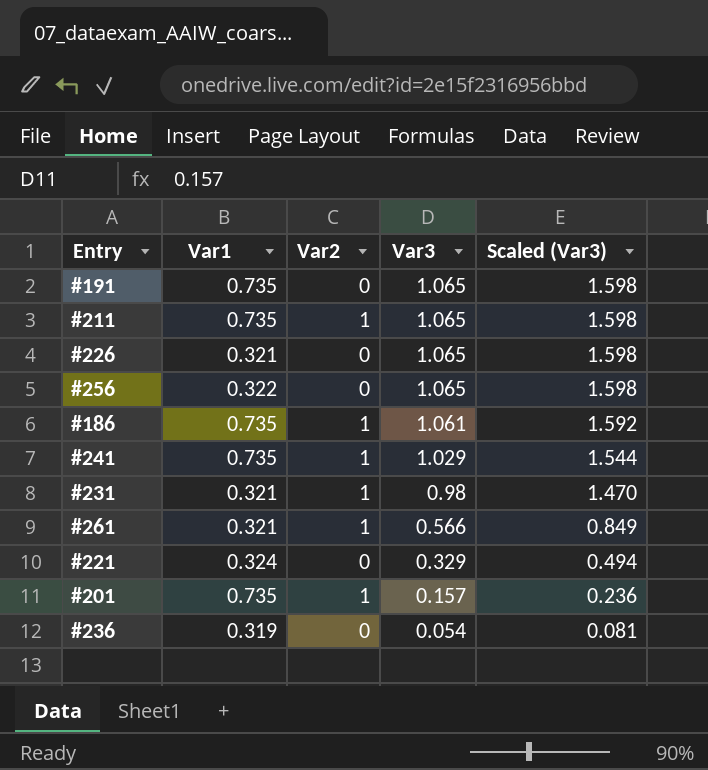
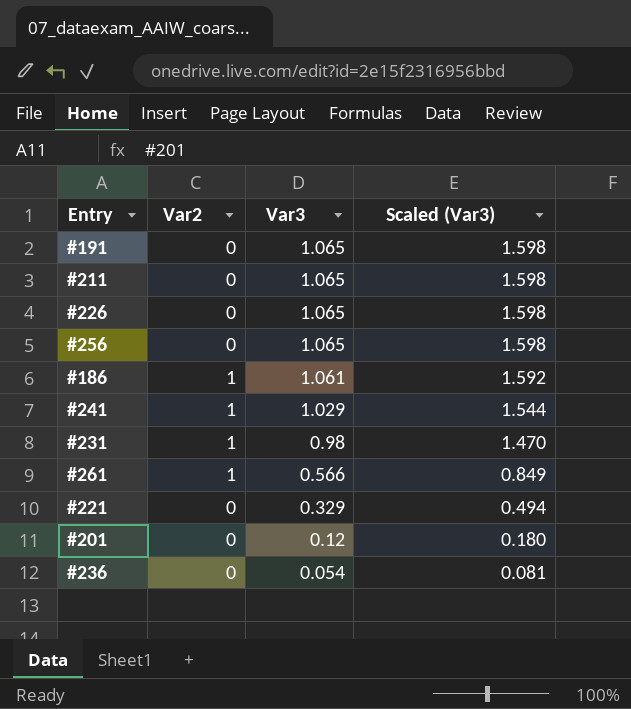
column Var1 | position: 2 -> none
#211 | Var2: 1 -> 0
#201 | Var2: 1 -> 0
#201 | Var3: 0.157 -> 0.12
#201 | Scaled (Var3): 0.236 -> 0.180

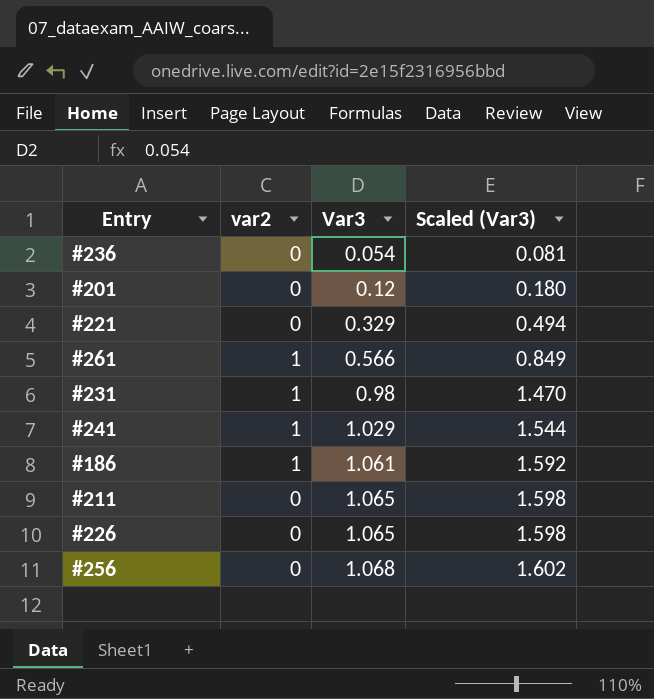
row order: Var3 descending -> Var3 ascending
column name: Var2 -> var2
row #191: 0 | 1.065 | 1.598 -> none
#256 | Var3: 1.065 -> 1.068
#256 | Scaled (Var3): 1.598 -> 1.602

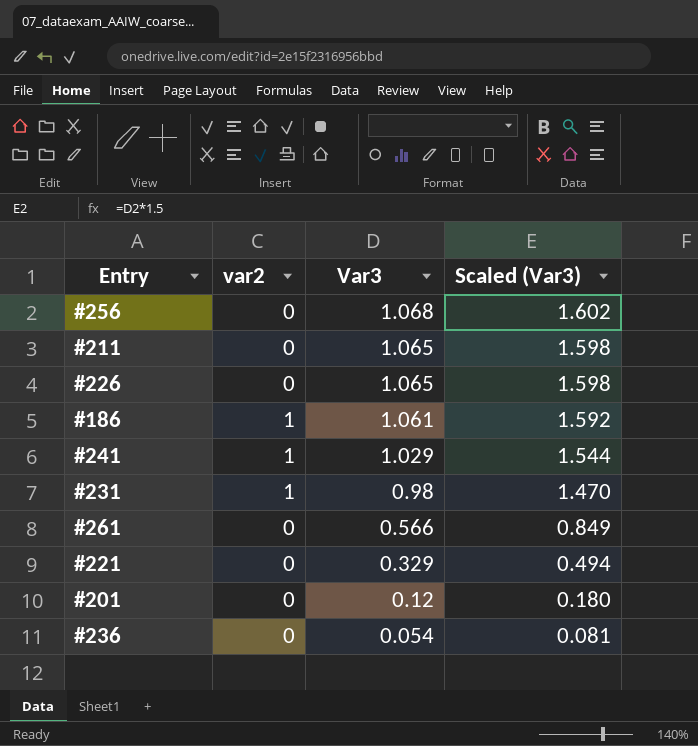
row order: Var3 ascending -> Var3 descending
#261 | var2: 1 -> 0

